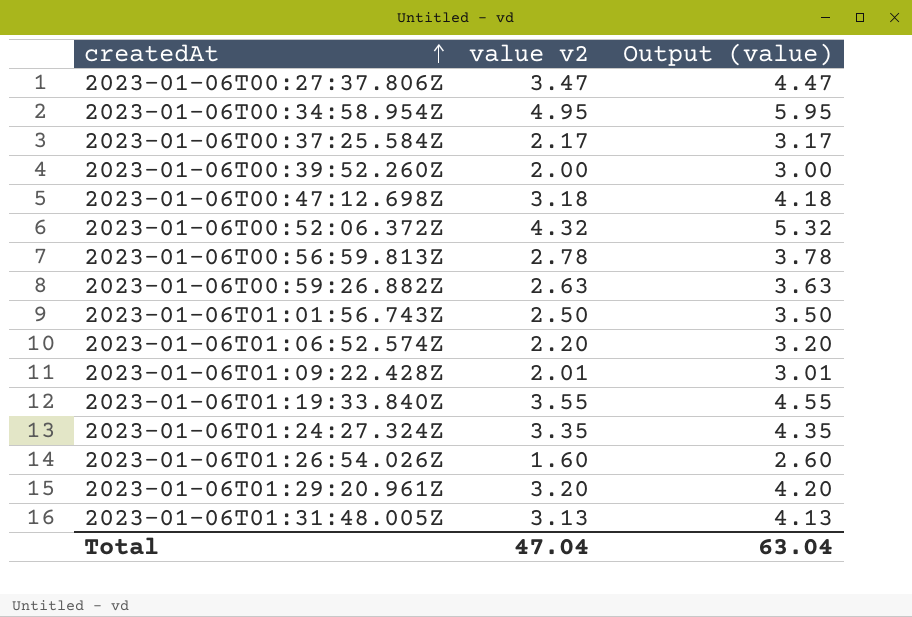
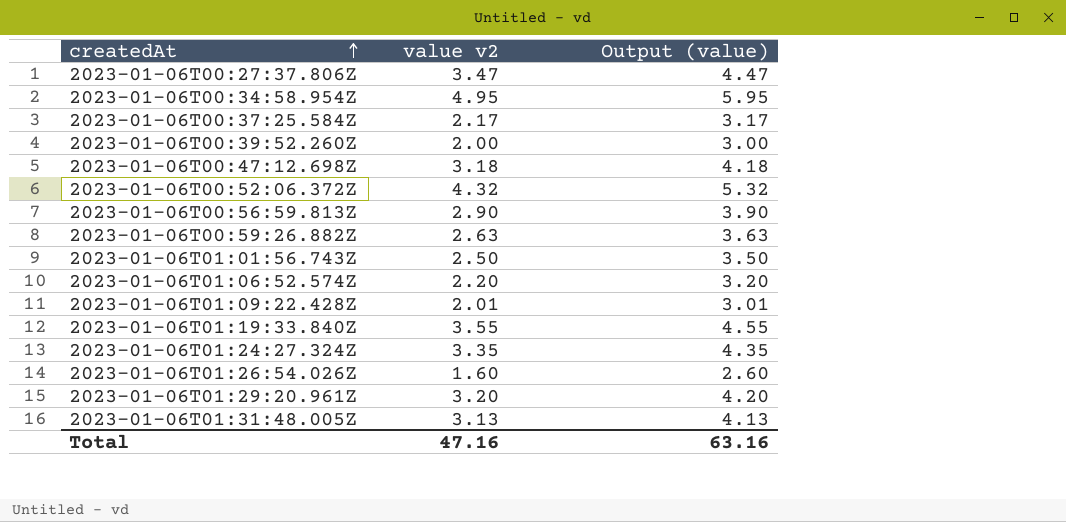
2023-01-06T00:56:59.813Z | value v2: 2.78 -> 2.90
2023-01-06T00:56:59.813Z | Output (value): 3.78 -> 3.90
Total | value v2: 47.04 -> 47.16
Total | Output (value): 63.04 -> 63.16

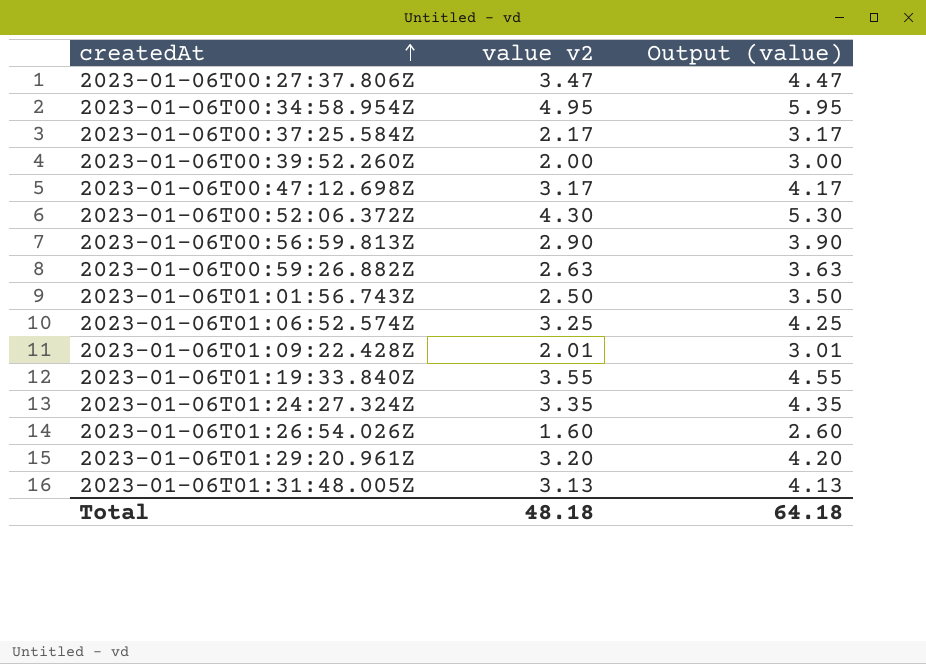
2023-01-06T00:47:12.698Z | value v2: 3.18 -> 3.17
2023-01-06T00:47:12.698Z | Output (value): 4.18 -> 4.17
2023-01-06T00:52:06.372Z | value v2: 4.32 -> 4.30
2023-01-06T00:52:06.372Z | Output (value): 5.32 -> 5.30
2023-01-06T01:06:52.574Z | value v2: 2.20 -> 3.25
2023-01-06T01:06:52.574Z | Output (value): 3.20 -> 4.25
Total | value v2: 47.16 -> 48.18
Total | Output (value): 63.16 -> 64.18

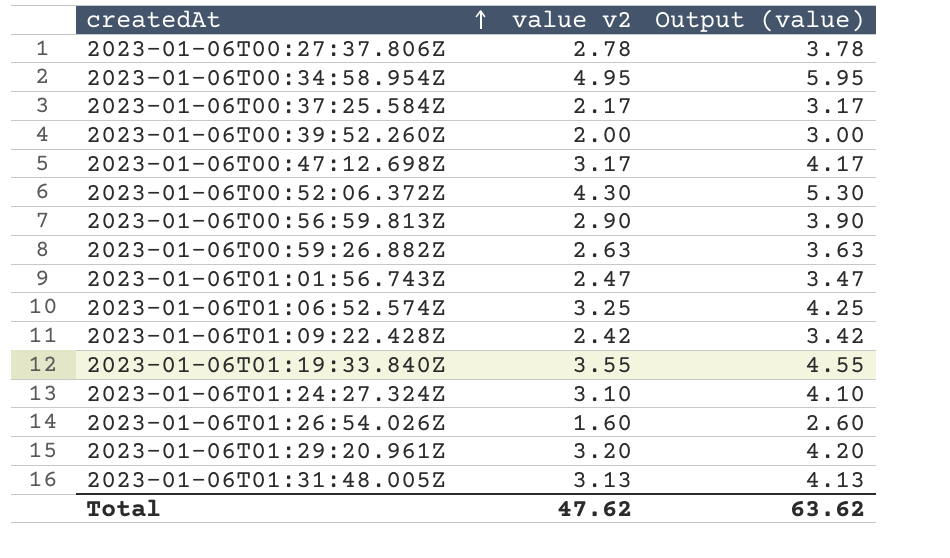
2023-01-06T00:27:37.806Z | value v2: 3.47 -> 2.78
2023-01-06T00:27:37.806Z | Output (value): 4.47 -> 3.78
2023-01-06T01:01:56.743Z | value v2: 2.50 -> 2.47
2023-01-06T01:01:56.743Z | Output (value): 3.50 -> 3.47
2023-01-06T01:09:22.428Z | value v2: 2.01 -> 2.42
2023-01-06T01:09:22.428Z | Output (value): 3.01 -> 3.42
2023-01-06T01:24:27.324Z | value v2: 3.35 -> 3.10
2023-01-06T01:24:27.324Z | Output (value): 4.35 -> 4.10
Total | value v2: 48.18 -> 47.62
Total | Output (value): 64.18 -> 63.62

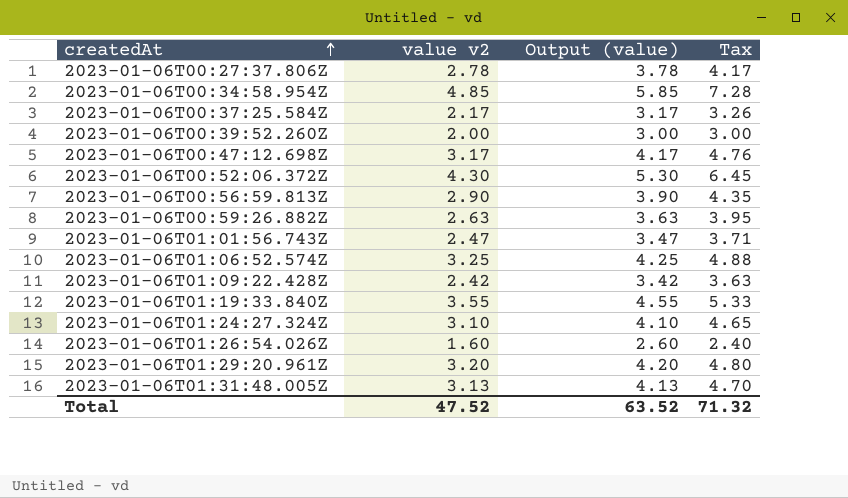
column Tax | formula: none -> [value v2] * 1.5
2023-01-06T00:34:58.954Z | value v2: 4.95 -> 4.85
2023-01-06T00:34:58.954Z | Output (value): 5.95 -> 5.85
Total | value v2: 47.62 -> 47.52
Total | Output (value): 63.62 -> 63.52

